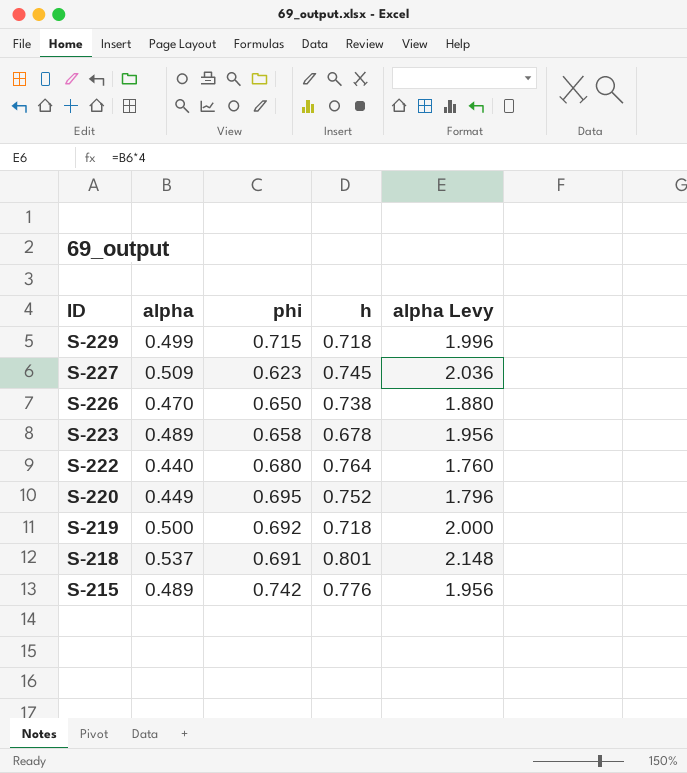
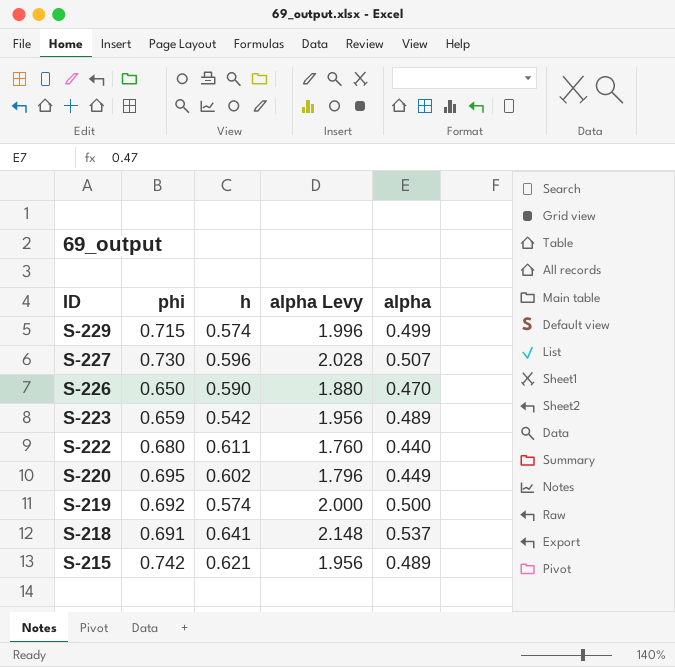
column alpha | position: 2 -> 5
S-229 | h: 0.718 -> 0.574
S-227 | phi: 0.623 -> 0.730
S-227 | h: 0.745 -> 0.596
S-227 | alpha Levy: 2.036 -> 2.028
S-227 | alpha: 0.509 -> 0.507
S-226 | h: 0.738 -> 0.590
S-223 | phi: 0.658 -> 0.659
S-223 | h: 0.678 -> 0.542
S-222 | h: 0.764 -> 0.611
S-220 | h: 0.752 -> 0.602
S-219 | h: 0.718 -> 0.574
S-218 | h: 0.801 -> 0.641
S-215 | h: 0.776 -> 0.621

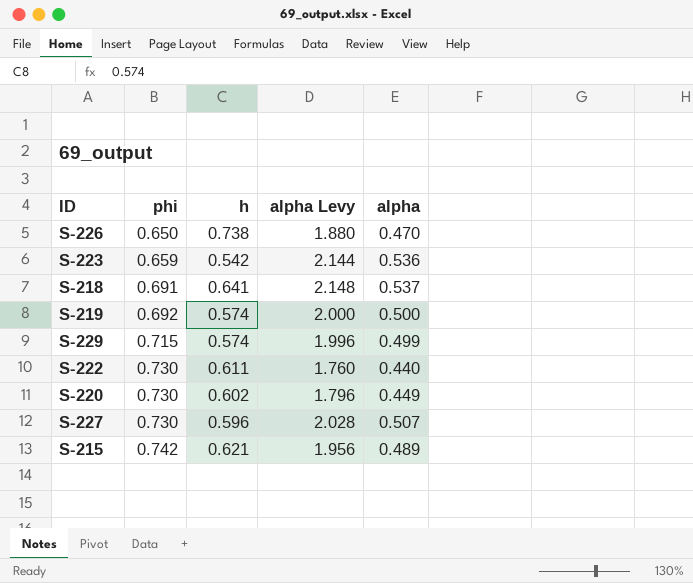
row order: ID descending -> phi ascending
S-226 | h: 0.590 -> 0.738
S-223 | alpha Levy: 1.956 -> 2.144
S-223 | alpha: 0.489 -> 0.536
S-222 | phi: 0.680 -> 0.730
S-220 | phi: 0.695 -> 0.730

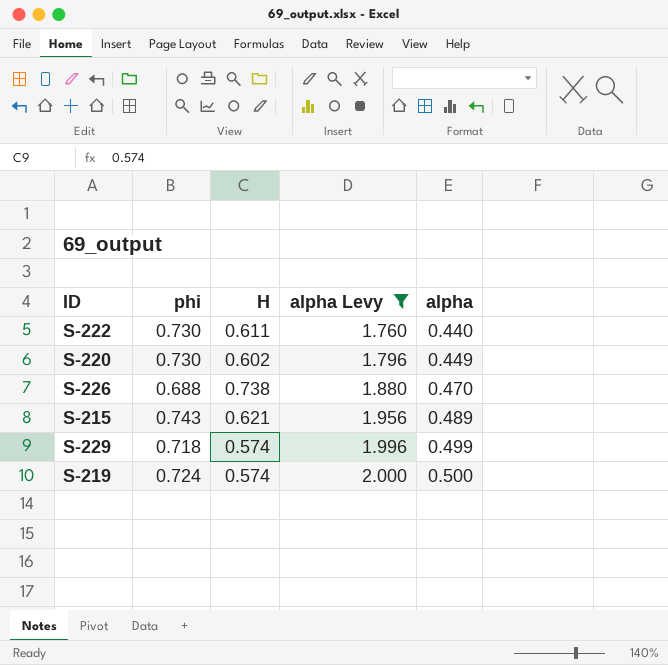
filter: none -> alpha Levy <= 2.000
row order: phi ascending -> alpha Levy ascending
column name: h -> H
S-226 | phi: 0.650 -> 0.688
S-215 | phi: 0.742 -> 0.743
S-229 | phi: 0.715 -> 0.718
S-219 | phi: 0.692 -> 0.724

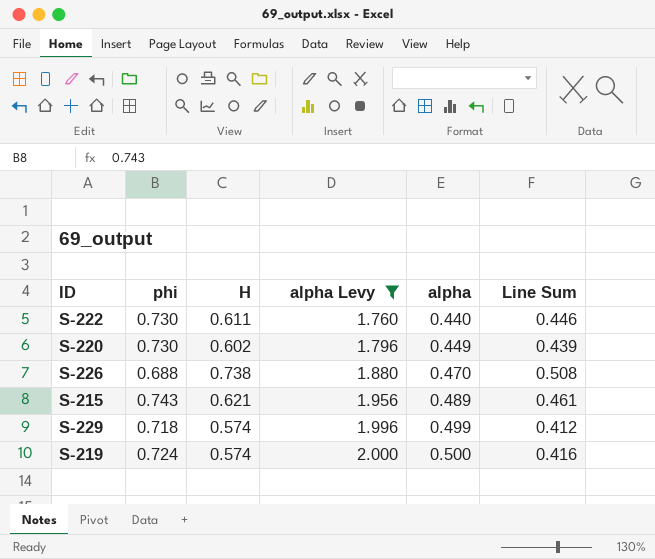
column Line Sum | formula: none -> [phi] * [H]

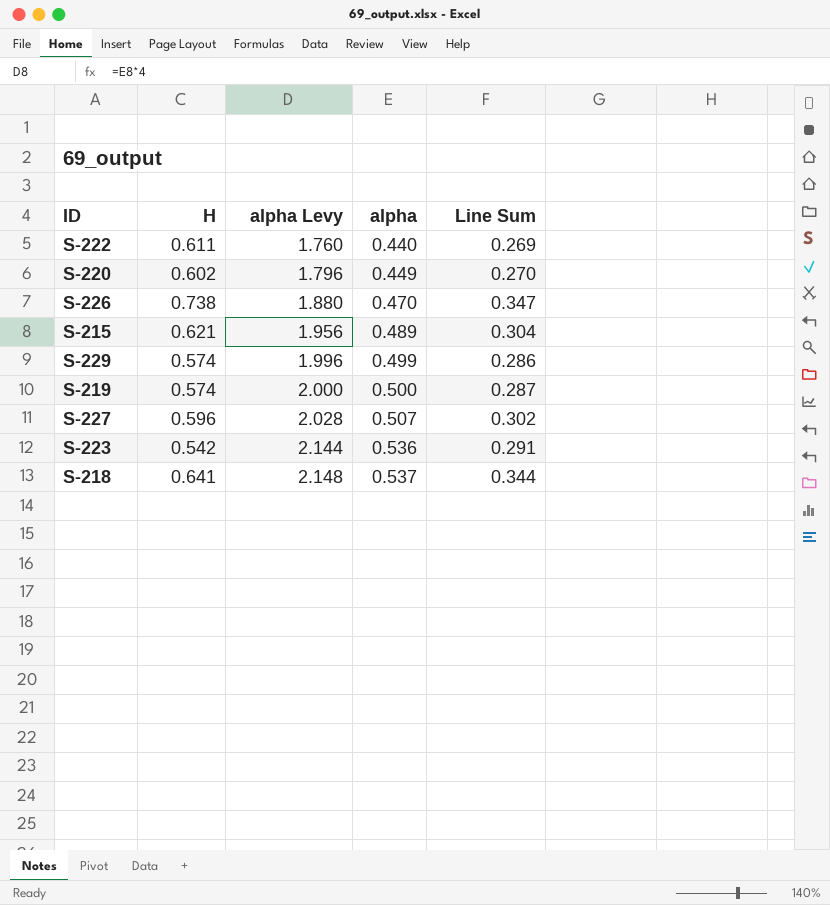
filter: alpha Levy <= 2.000 -> none
column phi | position: 2 -> none
column Line Sum | formula: [phi] * [H] -> [H] * [alpha]

